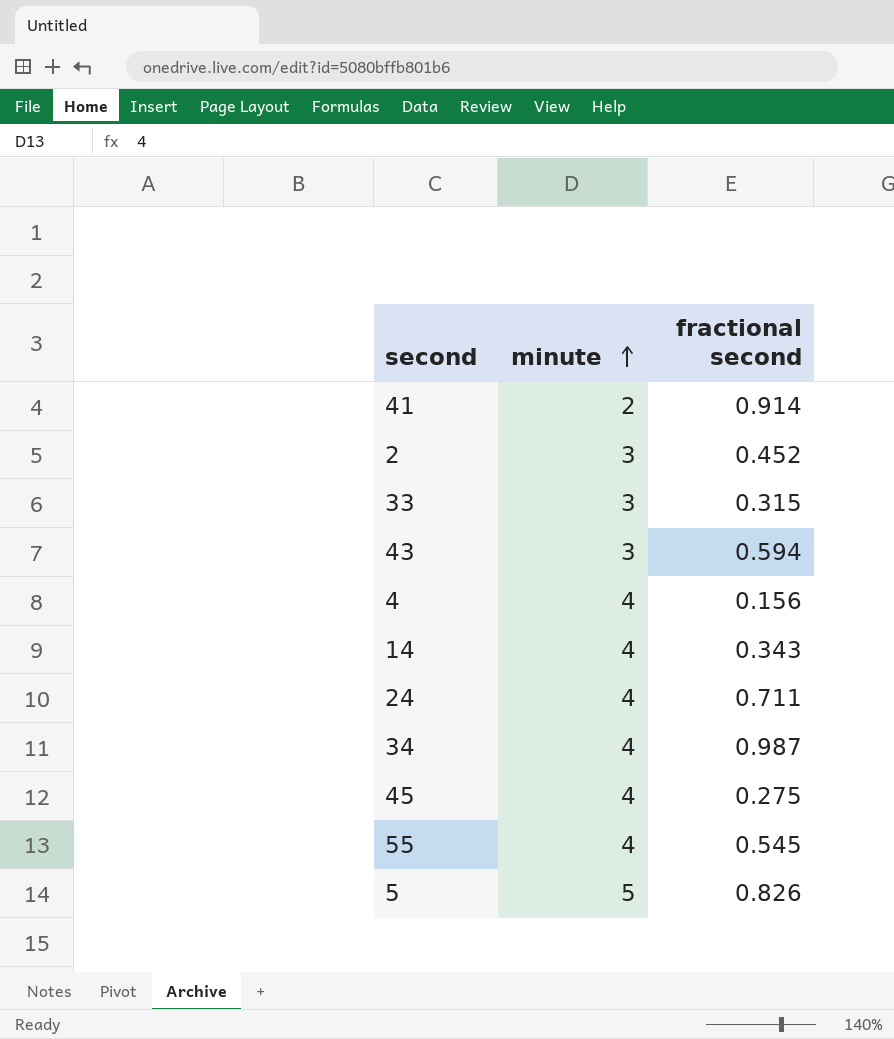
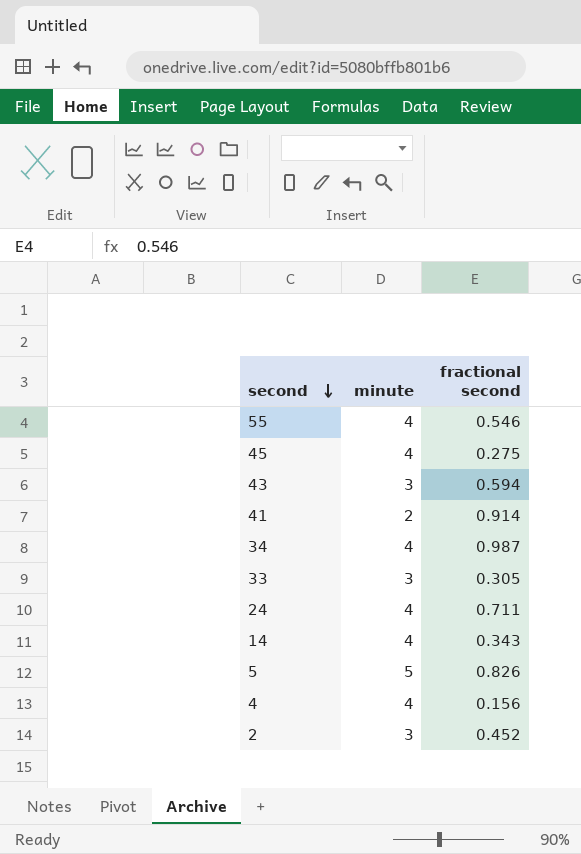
row order: minute ascending -> second descending
55 | fractional second: 0.545 -> 0.546
33 | fractional second: 0.315 -> 0.305

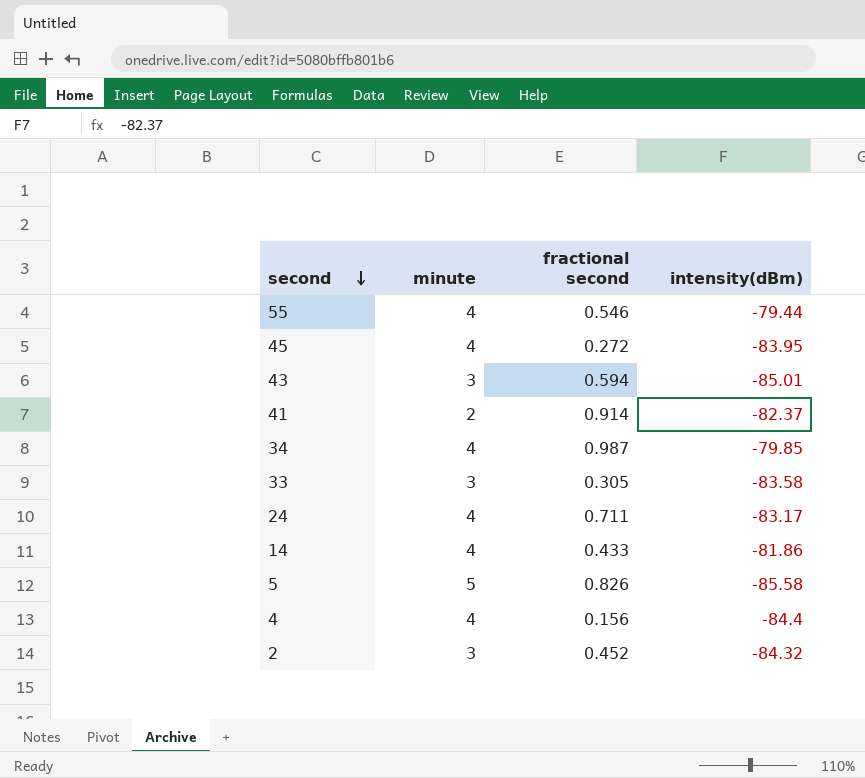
column intensity(dBm) | position: none -> 4
45 | fractional second: 0.275 -> 0.272
14 | fractional second: 0.343 -> 0.433

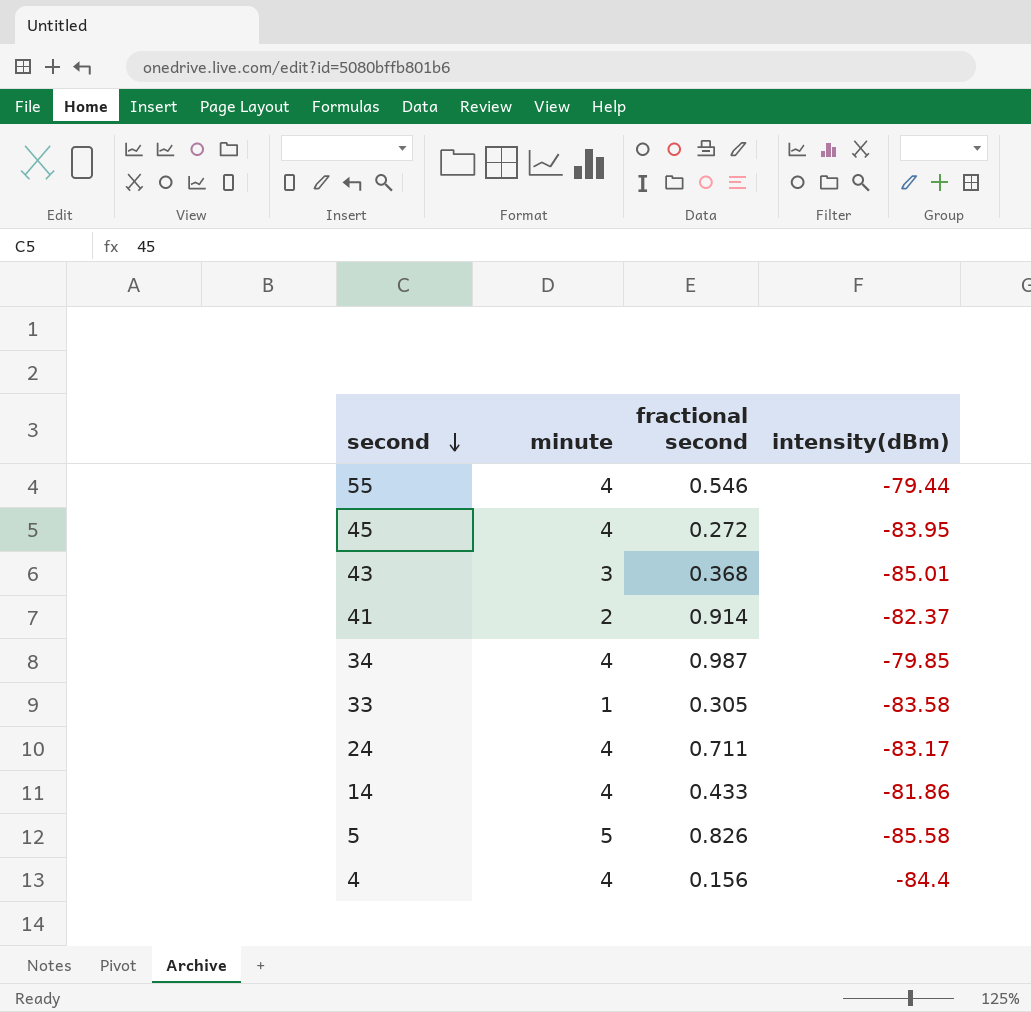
row 2: 3 | 0.452 | -84.32 -> none
43 | fractional second: 0.594 -> 0.368
33 | minute: 3 -> 1

